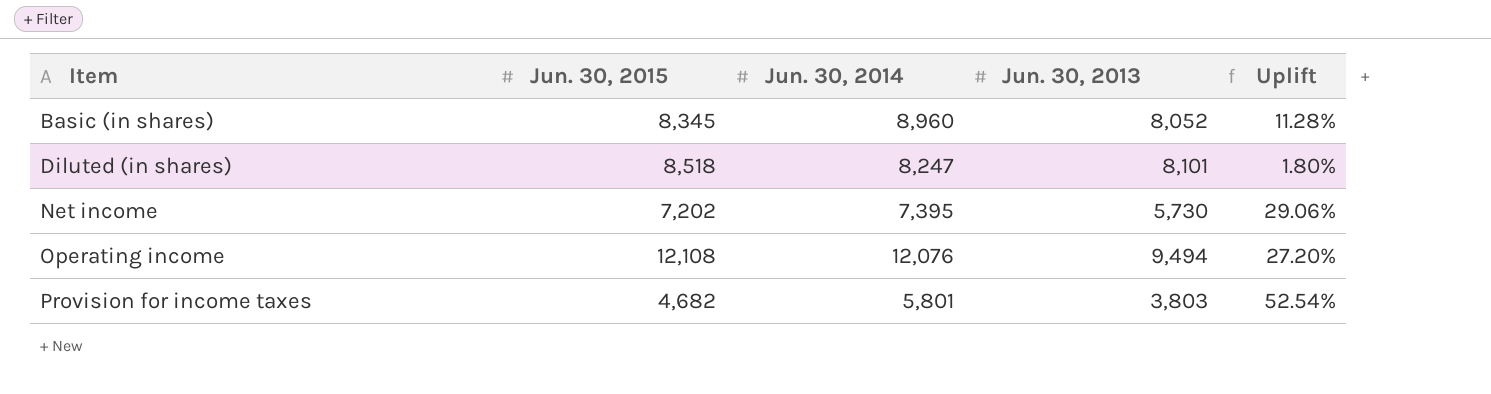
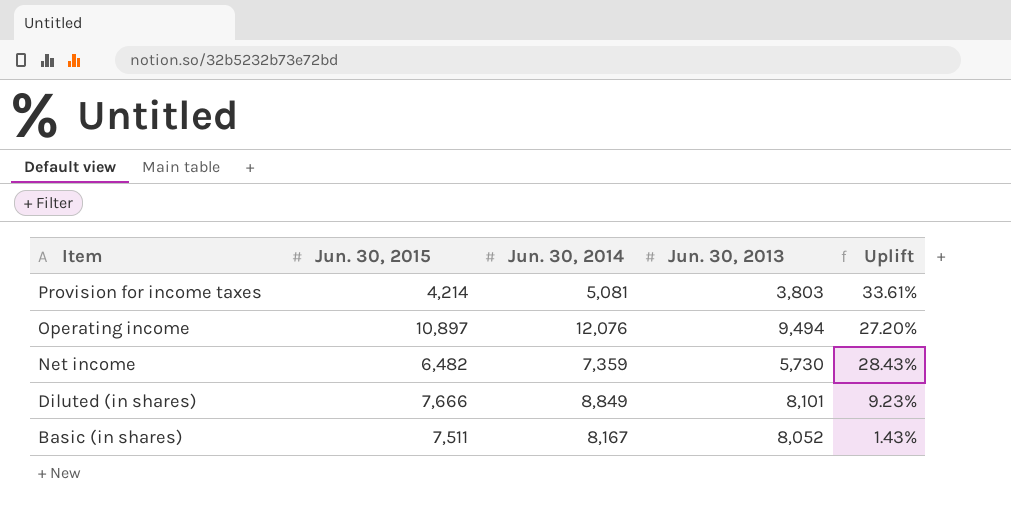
row order: Item ascending -> Item descending
Provision for income taxes | Jun. 30, 2015: 4,682 -> 4,214
Provision for income taxes | Jun. 30, 2014: 5,801 -> 5,081
Provision for income taxes | Uplift: 52.54% -> 33.61%
Operating income | Jun. 30, 2015: 12,108 -> 10,897
Net income | Jun. 30, 2015: 7,202 -> 6,482
Net income | Jun. 30, 2014: 7,395 -> 7,359
Net income | Uplift: 29.06% -> 28.43%
Diluted (in shares) | Jun. 30, 2015: 8,518 -> 7,666
Diluted (in shares) | Jun. 30, 2014: 8,247 -> 8,849
Diluted (in shares) | Uplift: 1.80% -> 9.23%
Basic (in shares) | Jun. 30, 2015: 8,345 -> 7,511
Basic (in shares) | Jun. 30, 2014: 8,960 -> 8,167
Basic (in shares) | Uplift: 11.28% -> 1.43%

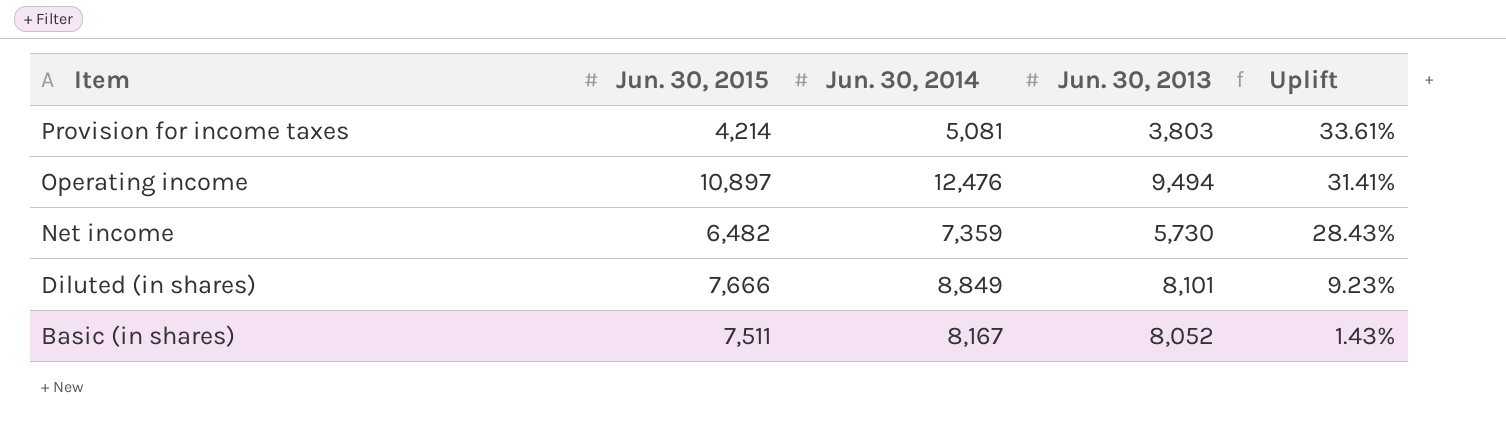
Operating income | Jun. 30, 2014: 12,076 -> 12,476
Operating income | Uplift: 27.20% -> 31.41%

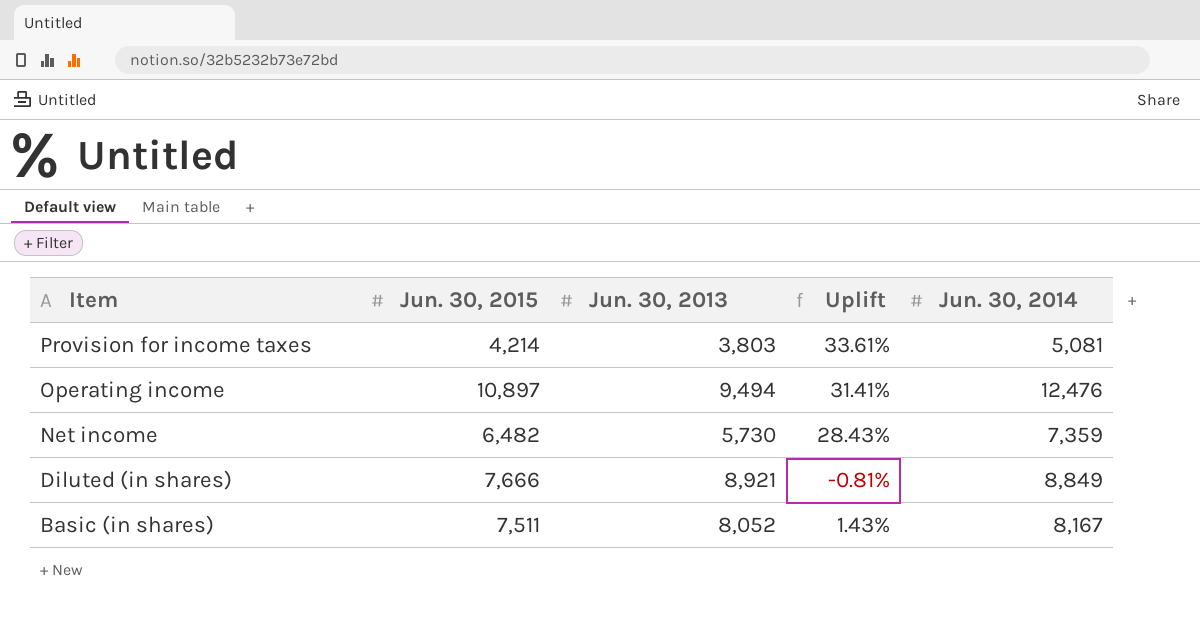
column Jun. 30, 2014 | position: 3 -> 5
Diluted (in shares) | Jun. 30, 2013: 8,101 -> 8,921
Diluted (in shares) | Uplift: 9.23% -> -0.81%

